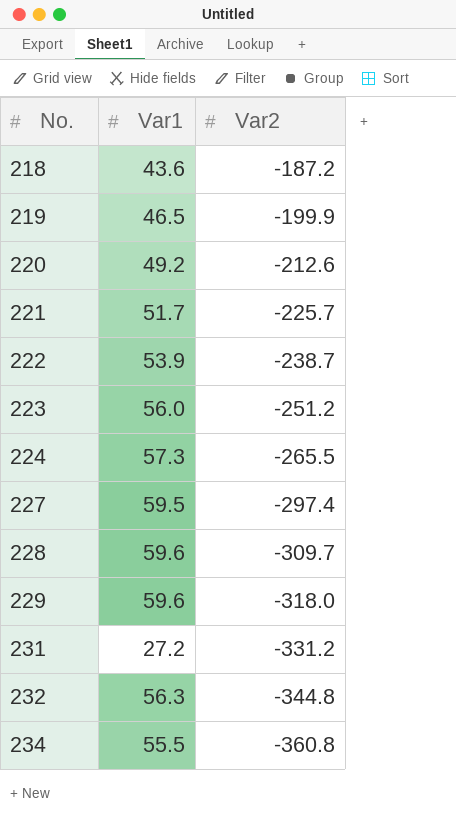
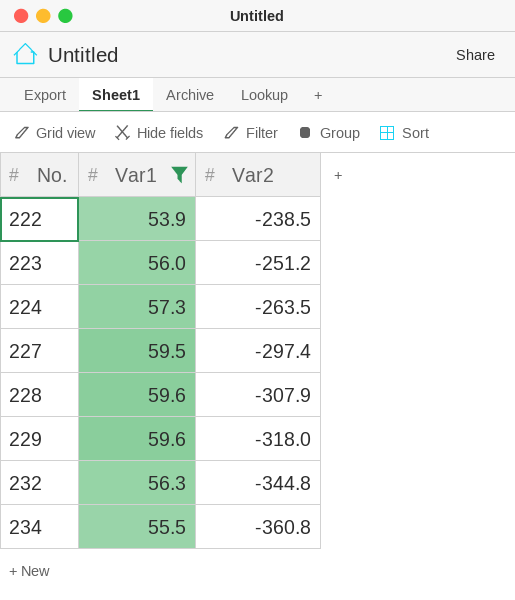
filter: none -> Var1 >= 53.9
222 | Var2: -238.7 -> -238.5
224 | Var2: -265.5 -> -263.5
228 | Var2: -309.7 -> -307.9

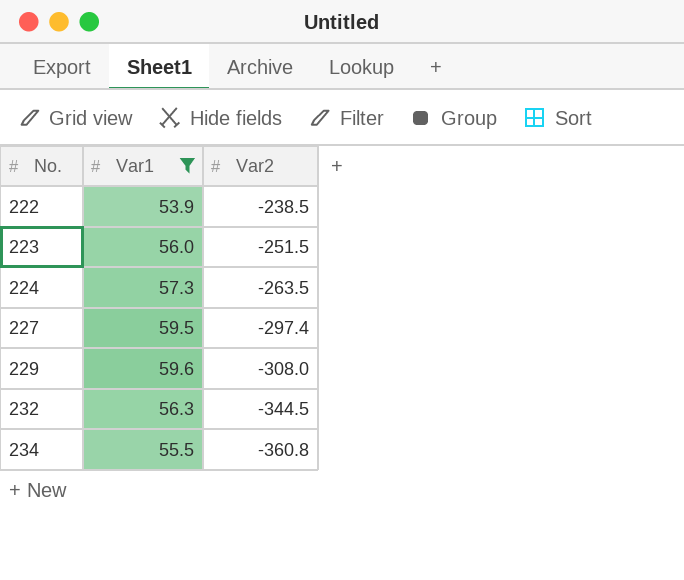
row 228: 59.6 | -307.9 -> none
223 | Var2: -251.2 -> -251.5
229 | Var2: -318.0 -> -308.0
232 | Var2: -344.8 -> -344.5

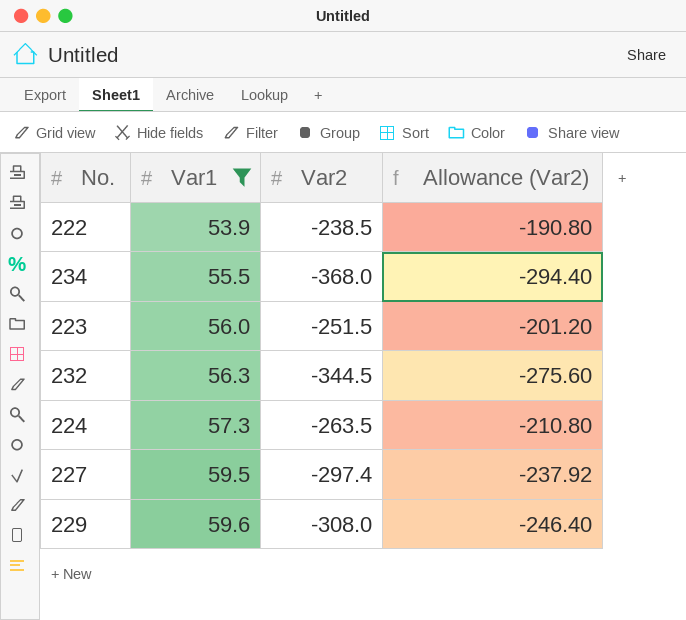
row order: No. ascending -> Var1 ascending
column Allowance (Var2) | formula: none -> [Var2] * 0.8
234 | Var2: -360.8 -> -368.0

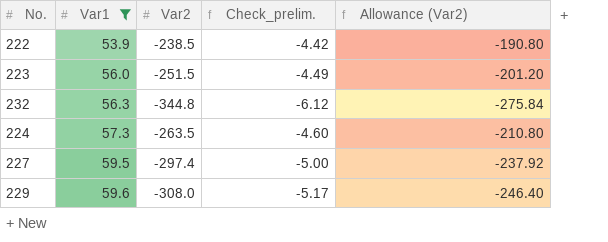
column Check_prelim. | formula: none -> [Var2] / [Var1]
row 234: 55.5 | -368.0 | -294.40 -> none
232 | Var2: -344.5 -> -344.8
232 | Allowance (Var2): -275.60 -> -275.84

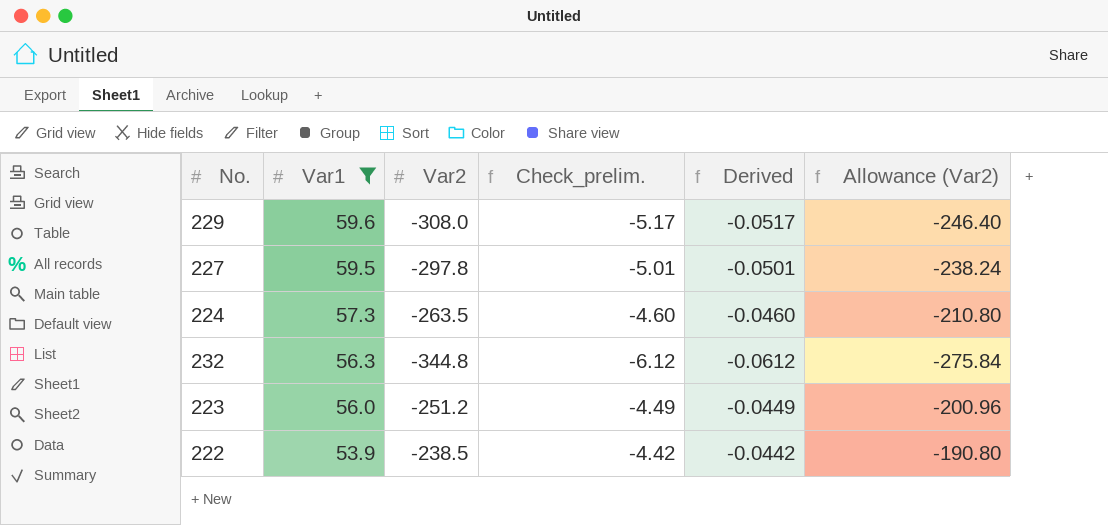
row order: Var1 ascending -> Var1 descending
column Derived | formula: none -> [Check_prelim.] * 0.01
227 | Var2: -297.4 -> -297.8
227 | Check_prelim.: -5.00 -> -5.01
227 | Allowance (Var2): -237.92 -> -238.24
223 | Var2: -251.5 -> -251.2
223 | Allowance (Var2): -201.20 -> -200.96

